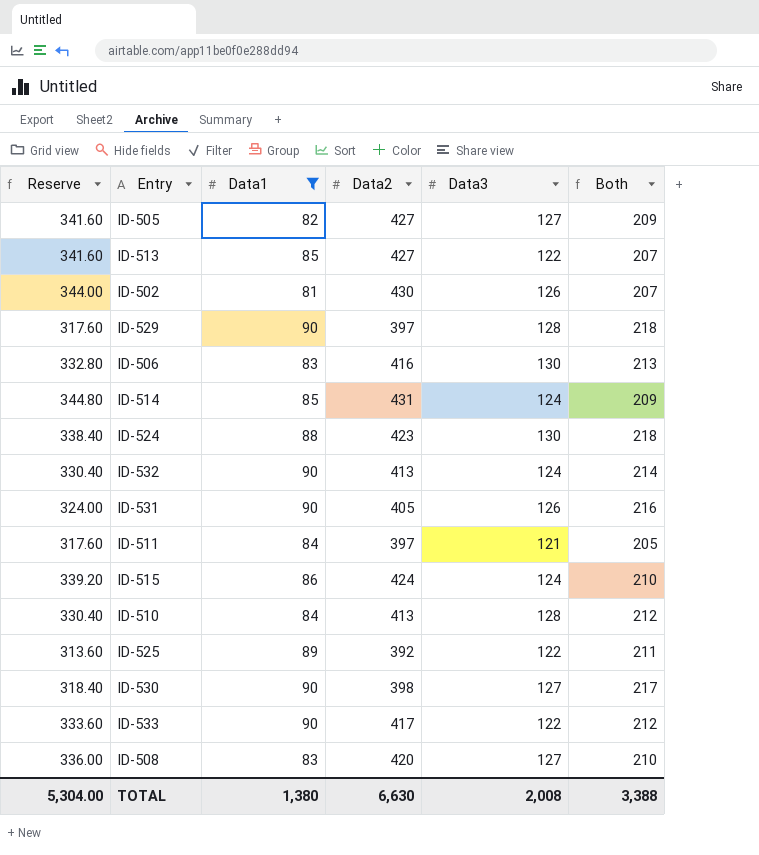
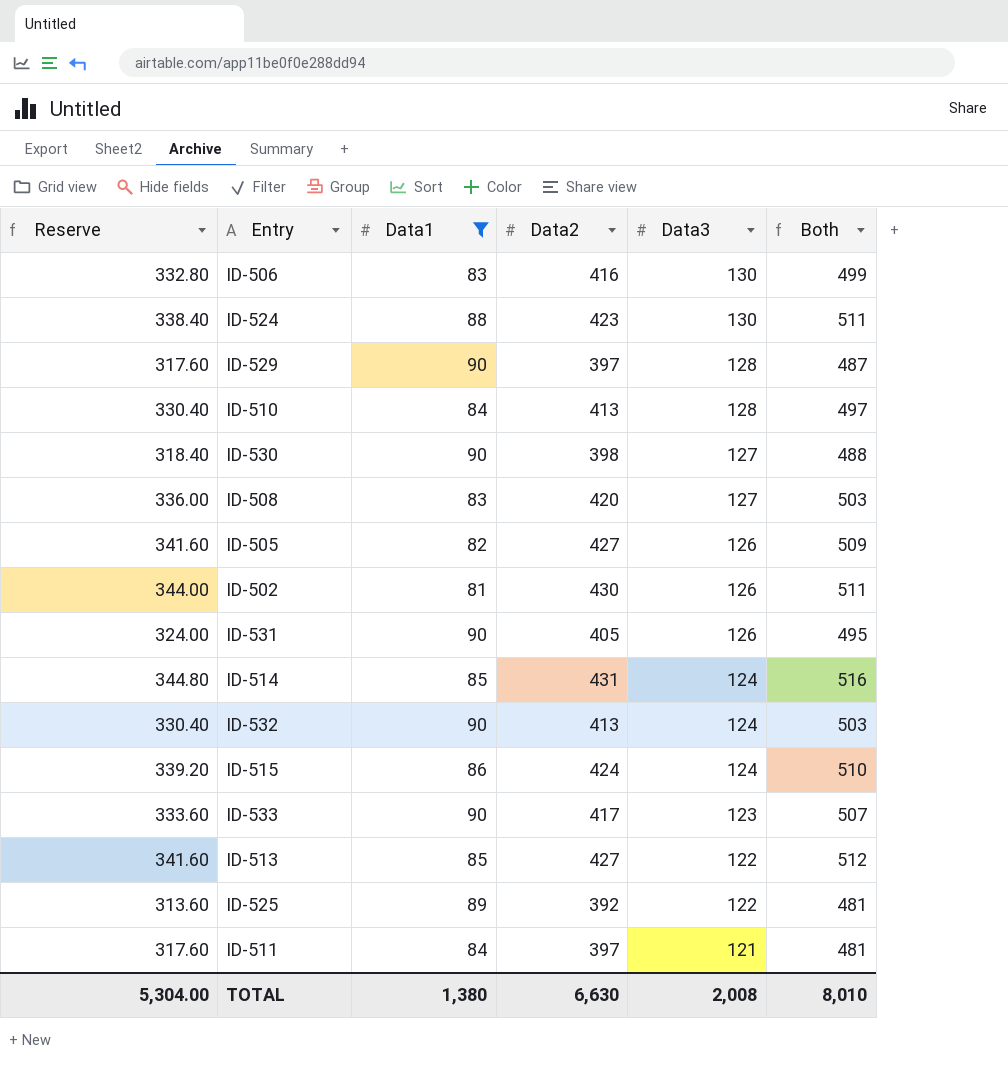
row order: none -> Data3 descending
column Both | formula: [Data1] + [Data3] -> [Data1] + [Data2]
ID-505 | Data3: 127 -> 126
ID-533 | Data3: 122 -> 123
TOTAL | Both: 3,388 -> 8,010

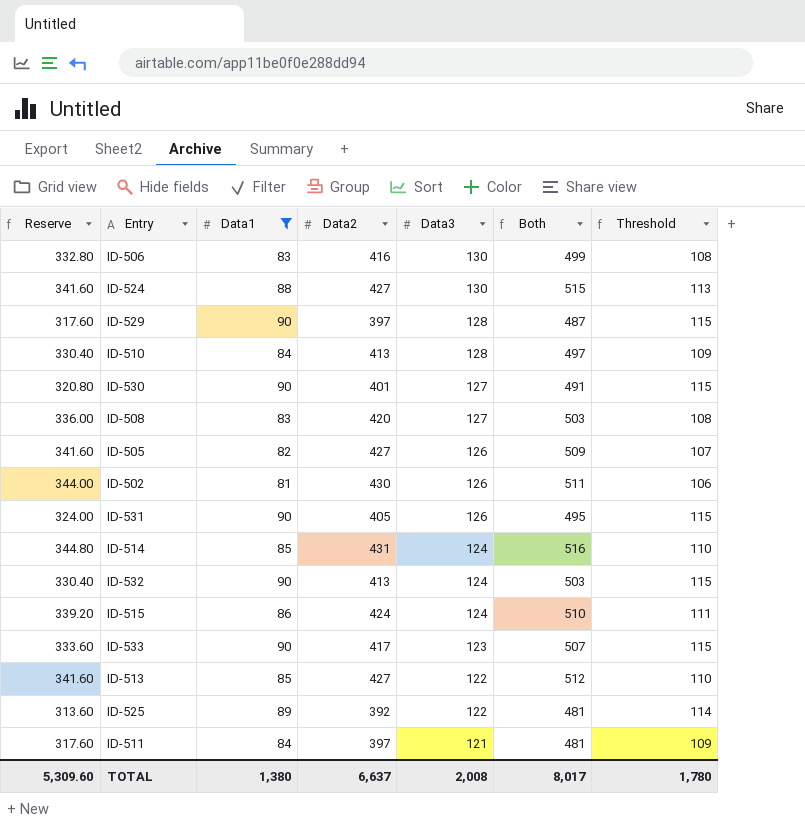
column Threshold | formula: none -> [Data1] + 25
ID-524 | Reserve: 338.40 -> 341.60
ID-524 | Data2: 423 -> 427
ID-524 | Both: 511 -> 515
ID-530 | Reserve: 318.40 -> 320.80
ID-530 | Data2: 398 -> 401
ID-530 | Both: 488 -> 491
TOTAL | Reserve: 5,304.00 -> 5,309.60
TOTAL | Data2: 6,630 -> 6,637
TOTAL | Both: 8,010 -> 8,017

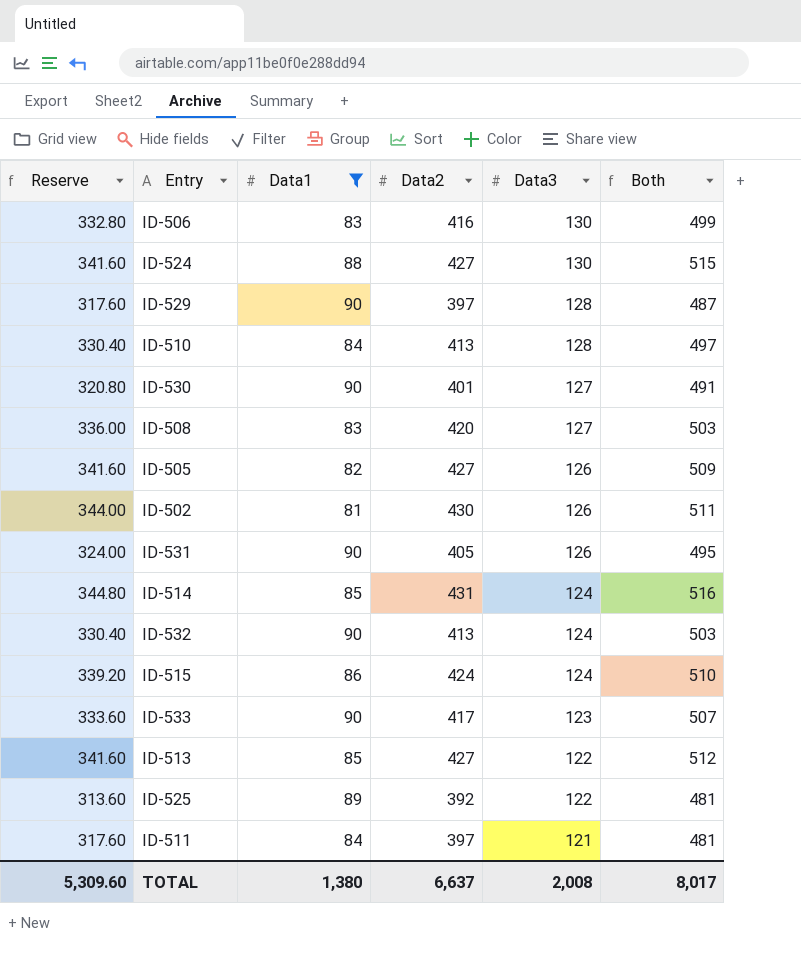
column Threshold | formula: [Data1] + 25 -> none

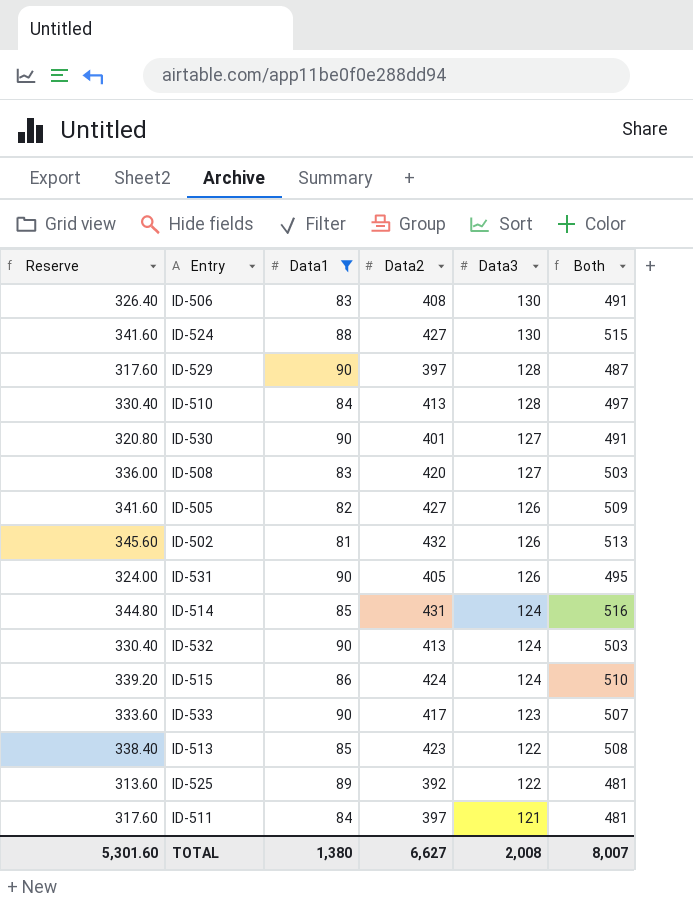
ID-506 | Reserve: 332.80 -> 326.40
ID-506 | Data2: 416 -> 408
ID-506 | Both: 499 -> 491
ID-502 | Reserve: 344.00 -> 345.60
ID-502 | Data2: 430 -> 432
ID-502 | Both: 511 -> 513
ID-513 | Reserve: 341.60 -> 338.40
ID-513 | Data2: 427 -> 423
ID-513 | Both: 512 -> 508
TOTAL | Reserve: 5,309.60 -> 5,301.60
TOTAL | Data2: 6,637 -> 6,627
TOTAL | Both: 8,017 -> 8,007

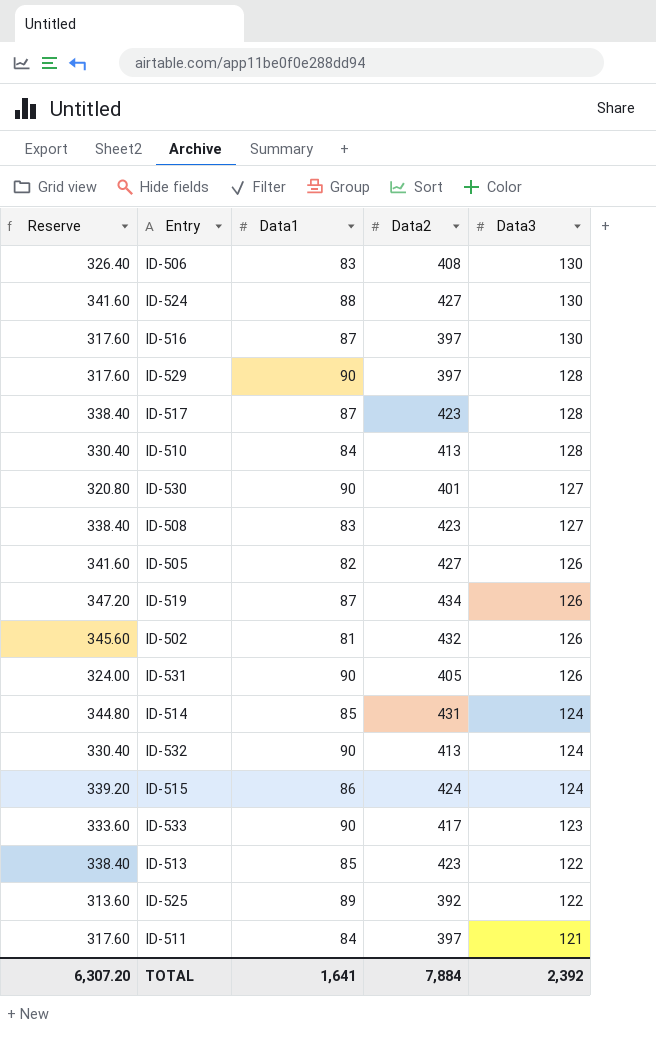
filter: Data1 != 87 -> none
column Both | formula: [Data1] + [Data2] -> none
ID-508 | Reserve: 336.00 -> 338.40
ID-508 | Data2: 420 -> 423
TOTAL | Reserve: 5,301.60 -> 6,307.20
TOTAL | Data1: 1,380 -> 1,641
TOTAL | Data2: 6,627 -> 7,884
TOTAL | Data3: 2,008 -> 2,392

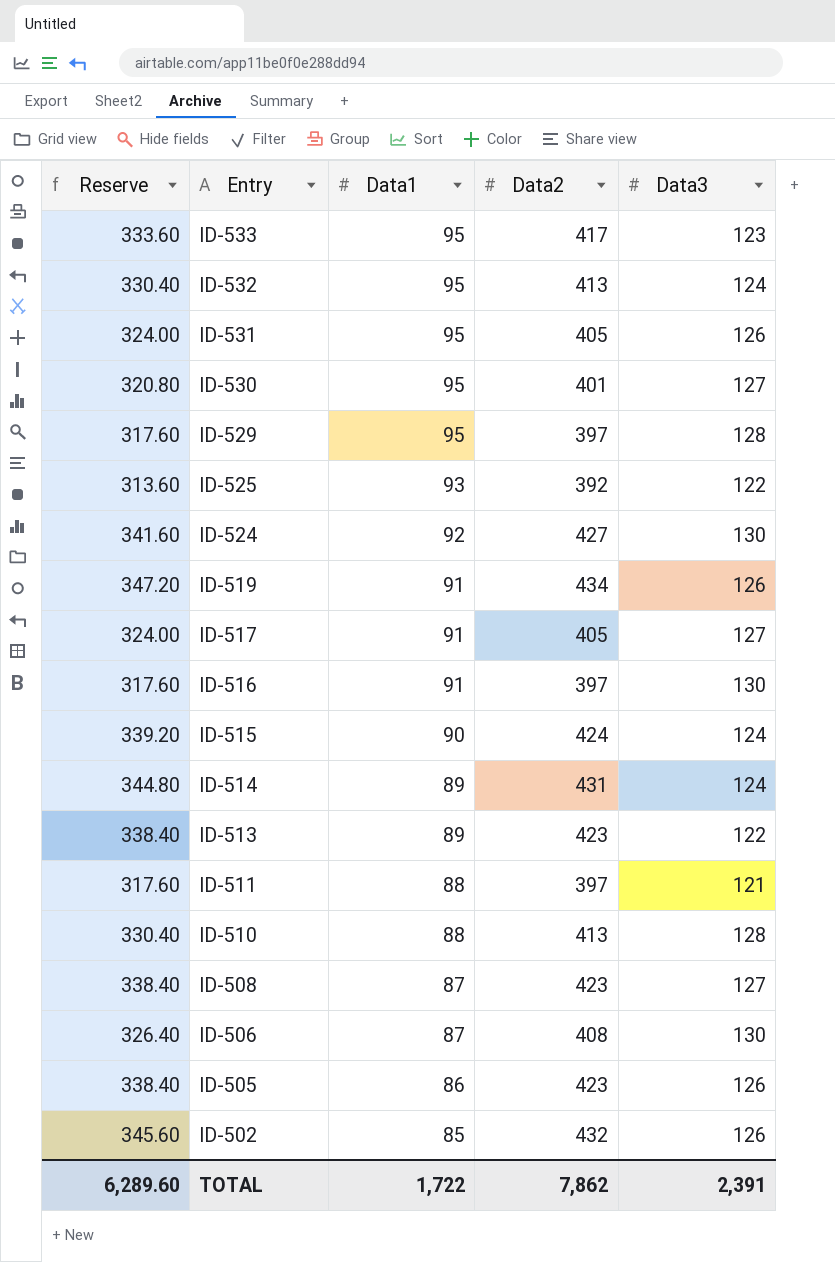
row order: Data3 descending -> Entry descending
ID-533 | Data1: 90 -> 95
ID-532 | Data1: 90 -> 95
ID-531 | Data1: 90 -> 95
ID-530 | Data1: 90 -> 95
ID-529 | Data1: 90 -> 95
ID-525 | Data1: 89 -> 93
ID-524 | Data1: 88 -> 92
ID-519 | Data1: 87 -> 91
ID-517 | Reserve: 338.40 -> 324.00
ID-517 | Data1: 87 -> 91
ID-517 | Data2: 423 -> 405
ID-517 | Data3: 128 -> 127
ID-516 | Data1: 87 -> 91
ID-515 | Data1: 86 -> 90
ID-514 | Data1: 85 -> 89
ID-513 | Data1: 85 -> 89
ID-511 | Data1: 84 -> 88
ID-510 | Data1: 84 -> 88
ID-508 | Data1: 83 -> 87
ID-506 | Data1: 83 -> 87
ID-505 | Reserve: 341.60 -> 338.40
ID-505 | Data1: 82 -> 86
ID-505 | Data2: 427 -> 423
ID-502 | Data1: 81 -> 85
TOTAL | Reserve: 6,307.20 -> 6,289.60
TOTAL | Data1: 1,641 -> 1,722
TOTAL | Data2: 7,884 -> 7,862
TOTAL | Data3: 2,392 -> 2,391

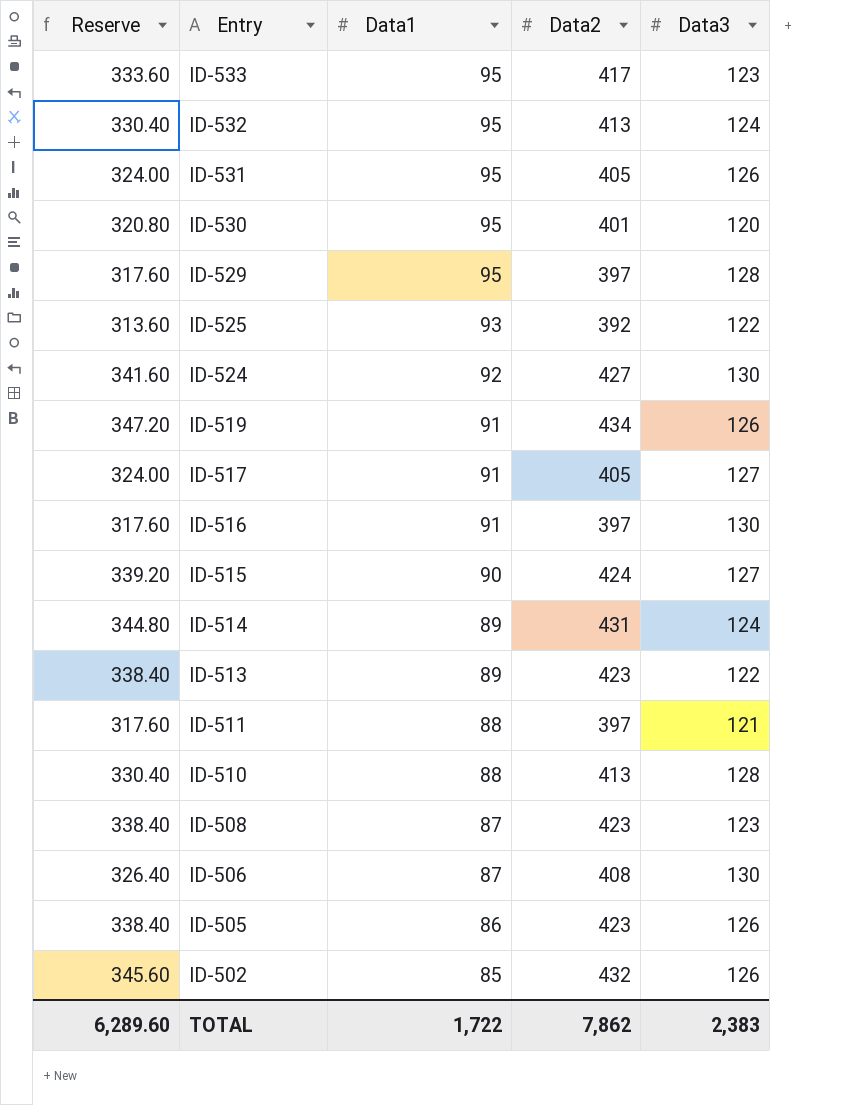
ID-530 | Data3: 127 -> 120
ID-515 | Data3: 124 -> 127
ID-508 | Data3: 127 -> 123
TOTAL | Data3: 2,391 -> 2,383

